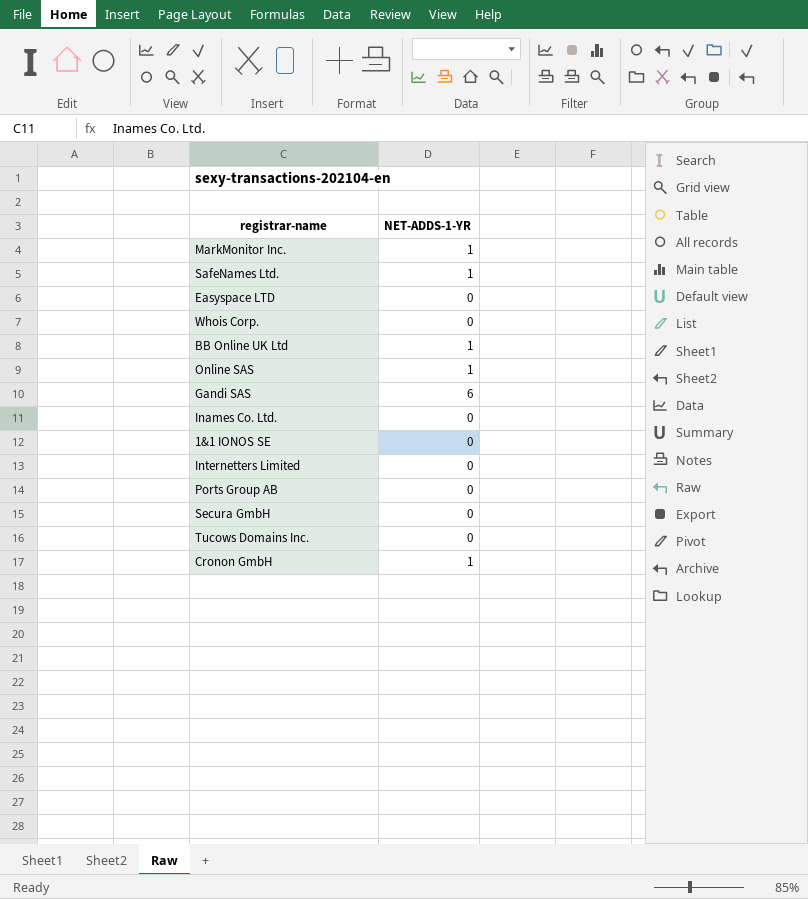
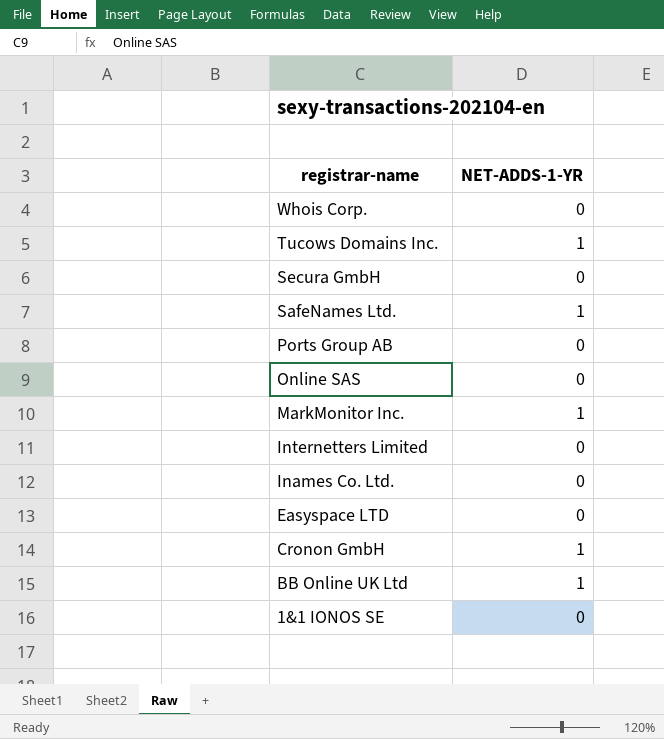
row order: none -> registrar-name descending
row Gandi SAS: 6 -> none
Tucows Domains Inc. | NET-ADDS-1-YR: 0 -> 1
Online SAS | NET-ADDS-1-YR: 1 -> 0

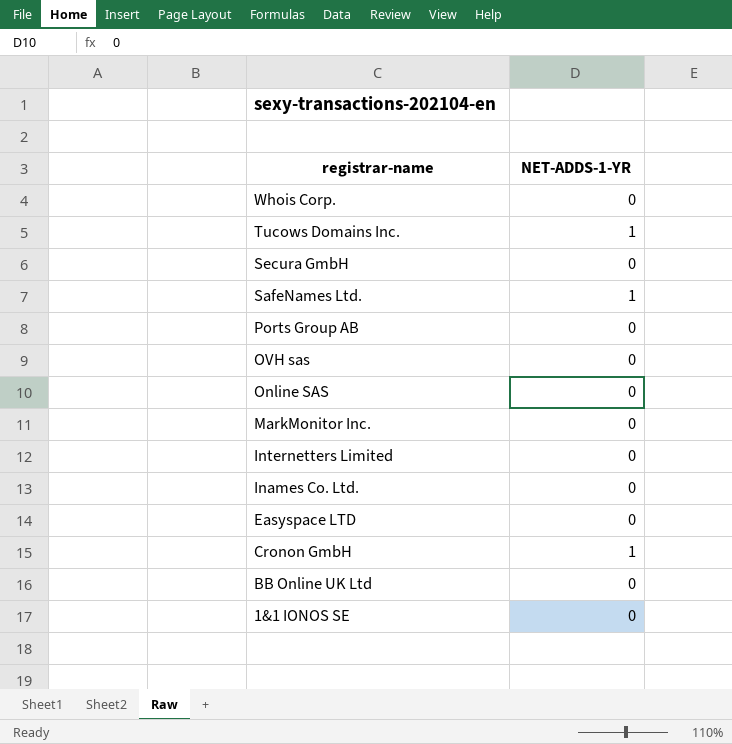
row OVH sas: none -> 0
MarkMonitor Inc. | NET-ADDS-1-YR: 1 -> 0
BB Online UK Ltd | NET-ADDS-1-YR: 1 -> 0

